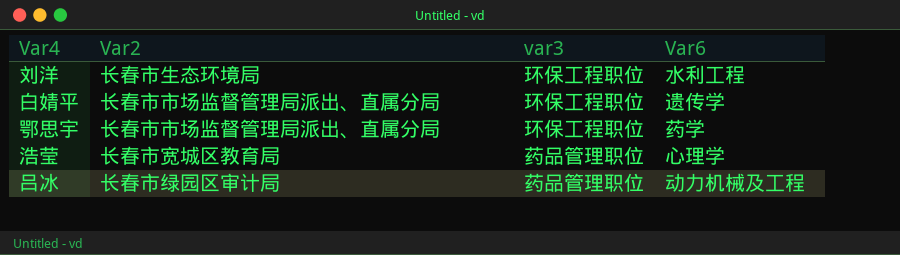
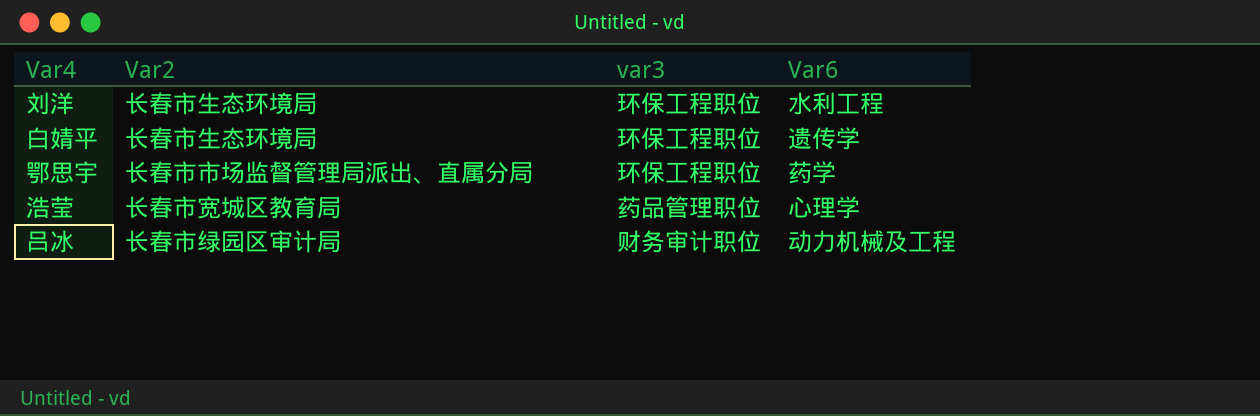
白婧平 | Var2: 长春市市场监督管理局派出、直属分局 -> 长春市生态环境局
吕冰 | var3: 药品管理职位 -> 财务审计职位

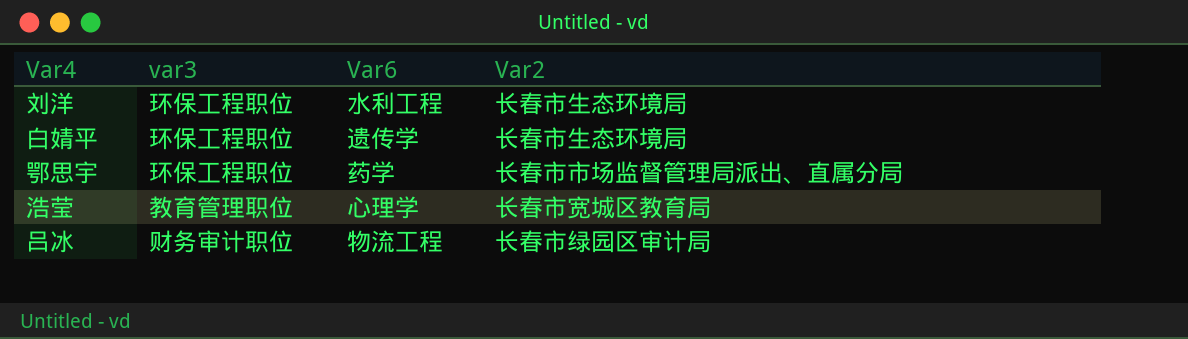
column Var2 | position: 2 -> 4
浩莹 | var3: 药品管理职位 -> 教育管理职位
吕冰 | Var6: 动力机械及工程 -> 物流工程

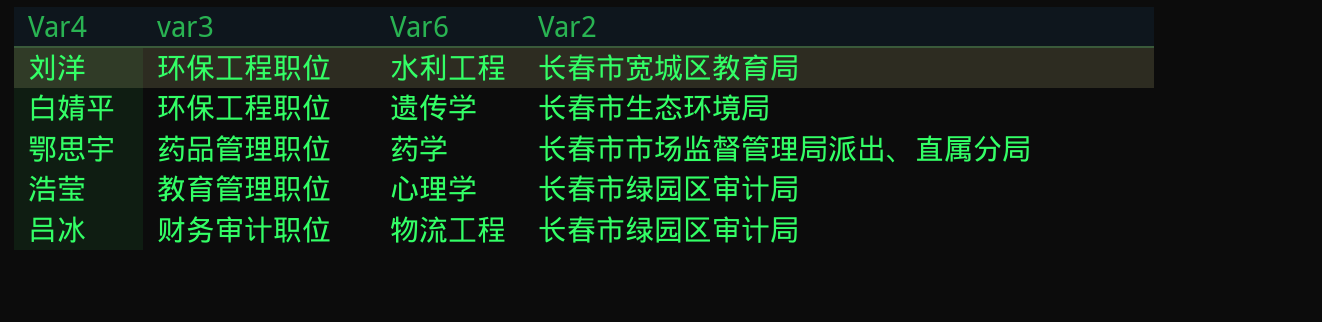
刘洋 | Var2: 长春市生态环境局 -> 长春市宽城区教育局
鄂思宇 | var3: 环保工程职位 -> 药品管理职位
浩莹 | Var2: 长春市宽城区教育局 -> 长春市绿园区审计局

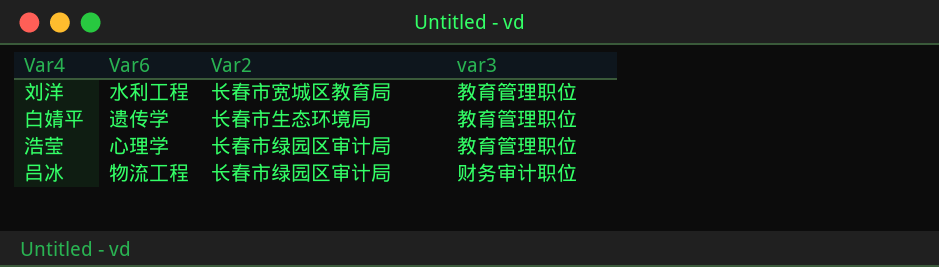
column var3 | position: 2 -> 4
row 鄂思宇: 药品管理职位 | 药学 | 长春市市场监督管理局派出、直属分局 -> none
刘洋 | var3: 环保工程职位 -> 教育管理职位
白婧平 | var3: 环保工程职位 -> 教育管理职位

